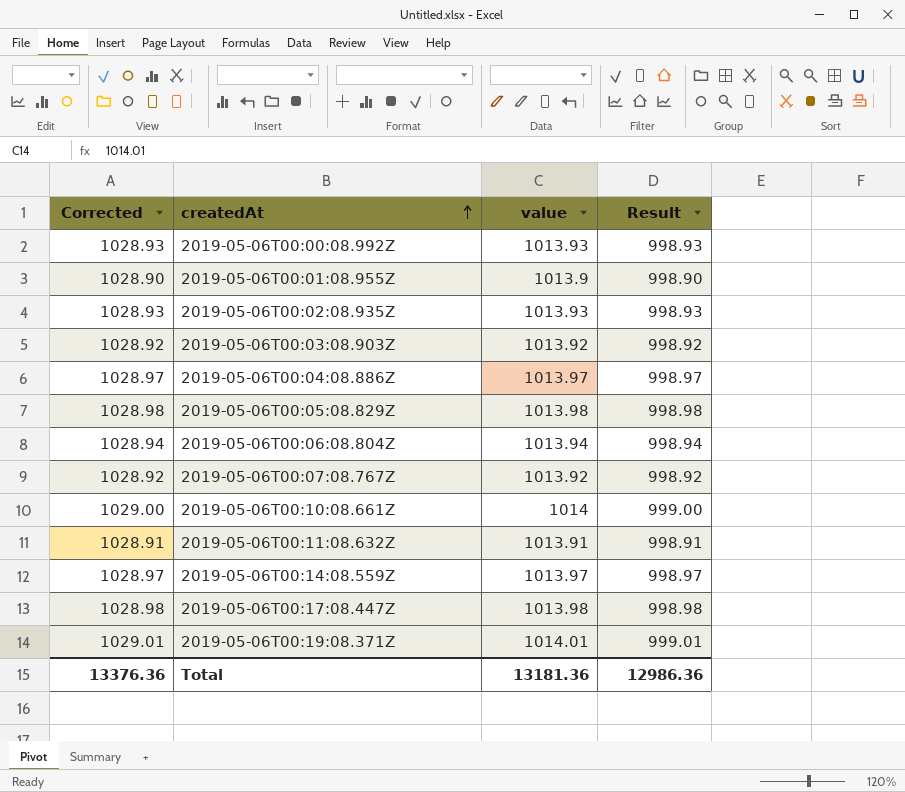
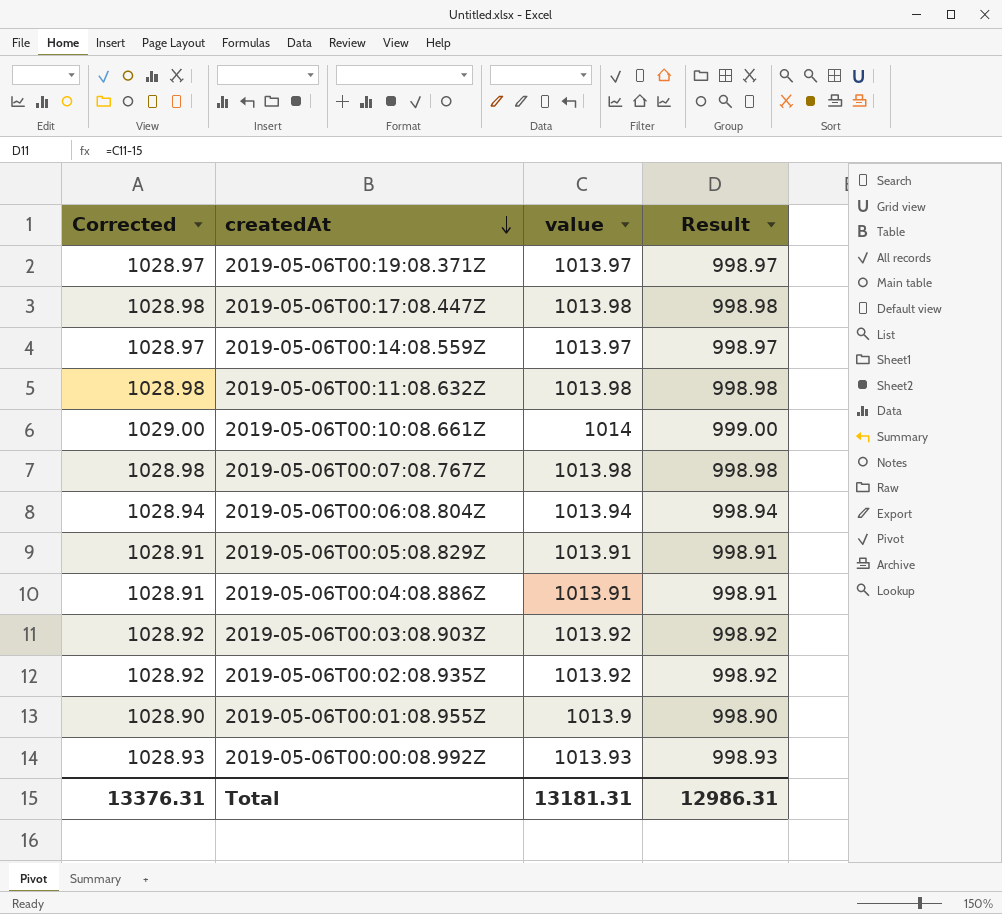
row order: createdAt ascending -> createdAt descending
2019-05-06T00:19:08.371Z | Corrected: 1029.01 -> 1028.97
2019-05-06T00:19:08.371Z | value: 1014.01 -> 1013.97
2019-05-06T00:19:08.371Z | Result: 999.01 -> 998.97
2019-05-06T00:11:08.632Z | Corrected: 1028.91 -> 1028.98
2019-05-06T00:11:08.632Z | value: 1013.91 -> 1013.98
2019-05-06T00:11:08.632Z | Result: 998.91 -> 998.98
2019-05-06T00:07:08.767Z | Corrected: 1028.92 -> 1028.98
2019-05-06T00:07:08.767Z | value: 1013.92 -> 1013.98
2019-05-06T00:07:08.767Z | Result: 998.92 -> 998.98
2019-05-06T00:05:08.829Z | Corrected: 1028.98 -> 1028.91
2019-05-06T00:05:08.829Z | value: 1013.98 -> 1013.91
2019-05-06T00:05:08.829Z | Result: 998.98 -> 998.91
2019-05-06T00:04:08.886Z | Corrected: 1028.97 -> 1028.91
2019-05-06T00:04:08.886Z | value: 1013.97 -> 1013.91
2019-05-06T00:04:08.886Z | Result: 998.97 -> 998.91
2019-05-06T00:02:08.935Z | Corrected: 1028.93 -> 1028.92
2019-05-06T00:02:08.935Z | value: 1013.93 -> 1013.92
2019-05-06T00:02:08.935Z | Result: 998.93 -> 998.92
Total | Corrected: 13376.36 -> 13376.31
Total | value: 13181.36 -> 13181.31
Total | Result: 12986.36 -> 12986.31

